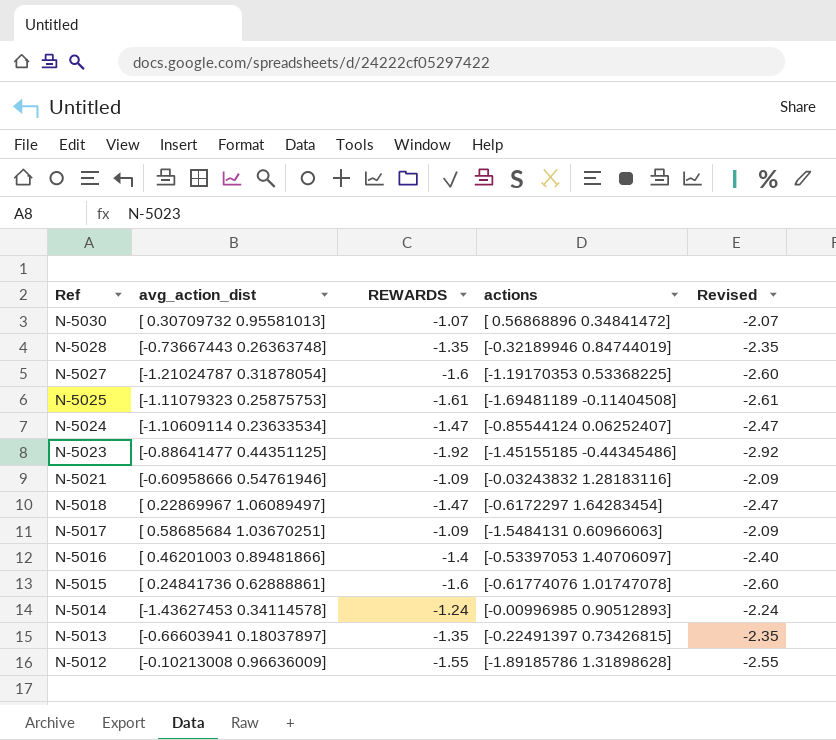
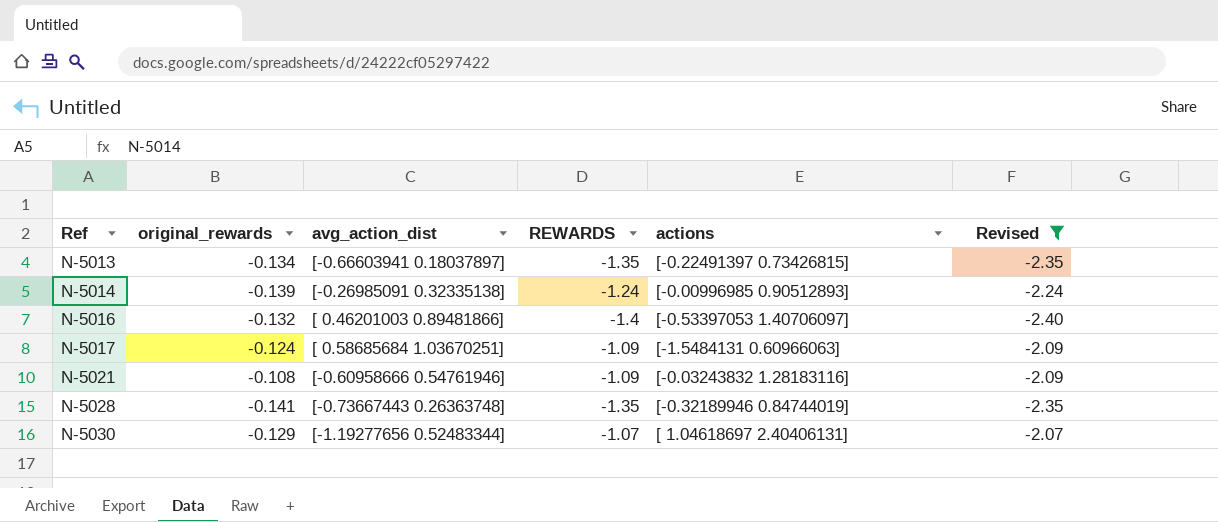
filter: none -> Revised >= -2.40
row order: Ref descending -> Ref ascending
column original_rewards | position: none -> 2
N-5014 | avg_action_dist: [-1.43627453 0.34114578] -> [-0.26985091 0.32335138]
N-5030 | avg_action_dist: [ 0.30709732 0.95581013] -> [-1.19277656 0.52483344]
N-5030 | actions: [ 0.56868896 0.34841472] -> [ 1.04618697 2.40406131]

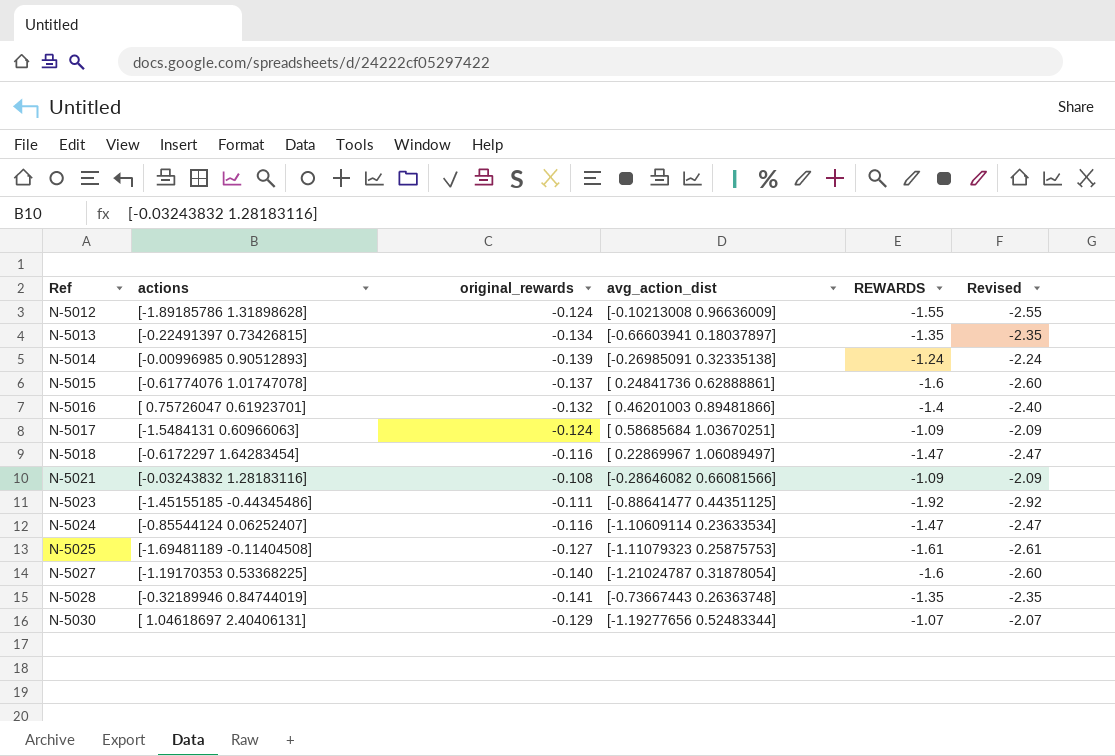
filter: Revised >= -2.40 -> none
column actions | position: 5 -> 2
N-5016 | actions: [-0.53397053 1.40706097] -> [ 0.75726047 0.61923701]
N-5021 | avg_action_dist: [-0.60958666 0.54761946] -> [-0.28646082 0.66081566]

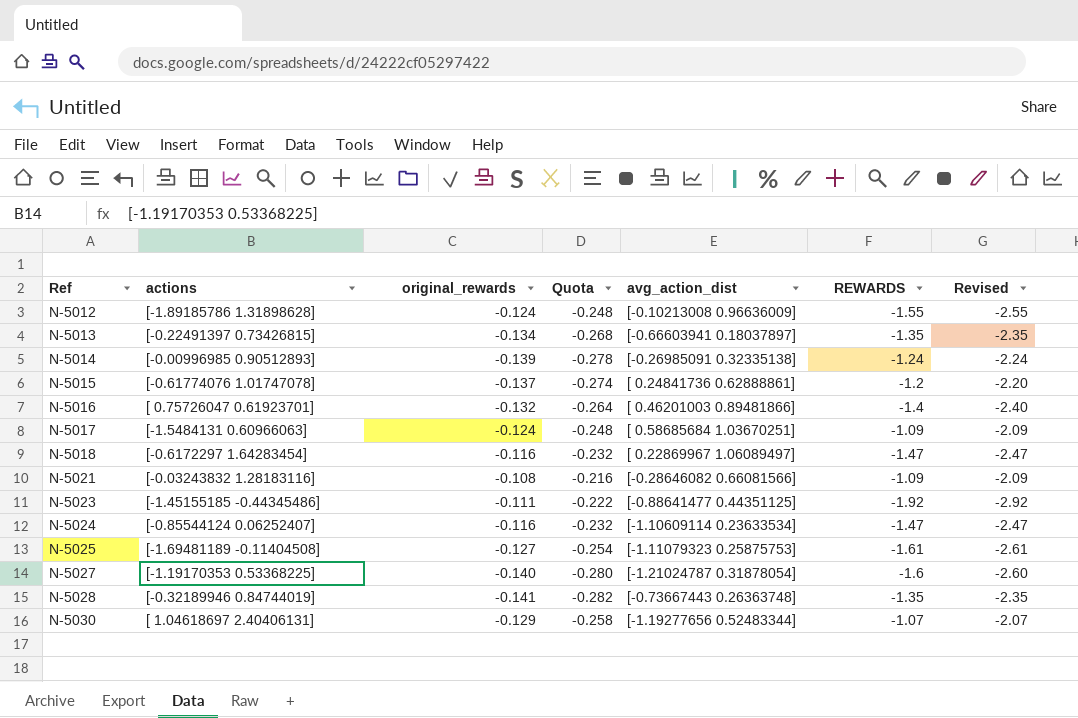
column Quota | formula: none -> [original_rewards] * 2
N-5015 | REWARDS: -1.6 -> -1.2
N-5015 | Revised: -2.60 -> -2.20

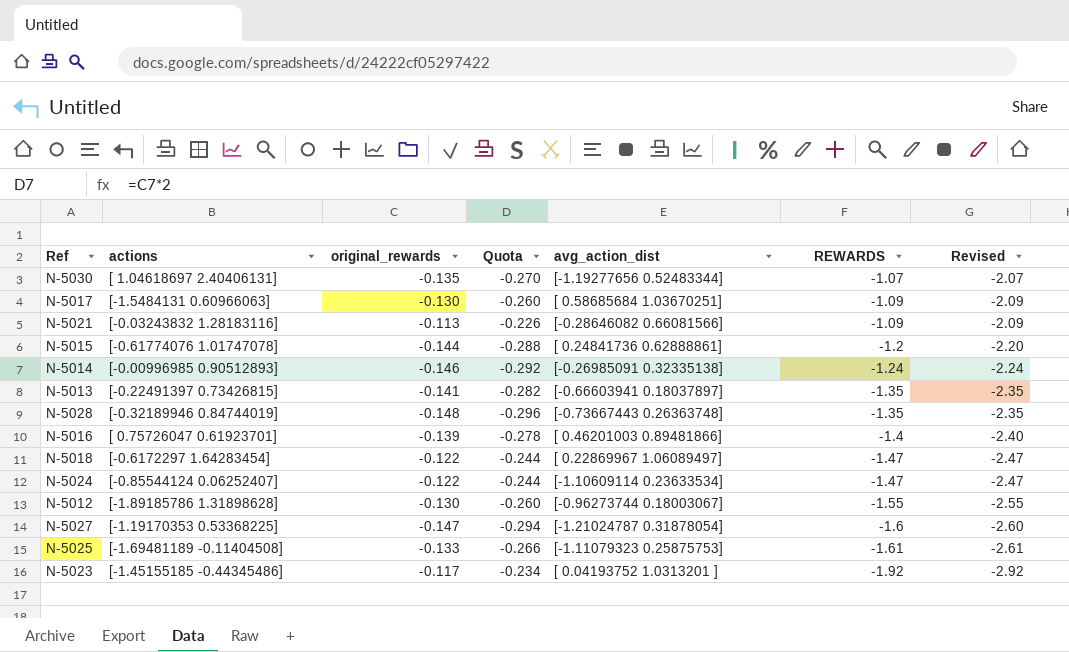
row order: Ref ascending -> REWARDS descending
N-5030 | original_rewards: -0.129 -> -0.135
N-5030 | Quota: -0.258 -> -0.270
N-5017 | original_rewards: -0.124 -> -0.130
N-5017 | Quota: -0.248 -> -0.260
N-5021 | original_rewards: -0.108 -> -0.113
N-5021 | Quota: -0.216 -> -0.226
N-5015 | original_rewards: -0.137 -> -0.144
N-5015 | Quota: -0.274 -> -0.288
N-5014 | original_rewards: -0.139 -> -0.146
N-5014 | Quota: -0.278 -> -0.292
N-5013 | original_rewards: -0.134 -> -0.141
N-5013 | Quota: -0.268 -> -0.282
N-5028 | original_rewards: -0.141 -> -0.148
N-5028 | Quota: -0.282 -> -0.296
N-5016 | original_rewards: -0.132 -> -0.139
N-5016 | Quota: -0.264 -> -0.278
N-5018 | original_rewards: -0.116 -> -0.122
N-5018 | Quota: -0.232 -> -0.244
N-5024 | original_rewards: -0.116 -> -0.122
N-5024 | Quota: -0.232 -> -0.244
N-5012 | original_rewards: -0.124 -> -0.130
N-5012 | Quota: -0.248 -> -0.260
N-5012 | avg_action_dist: [-0.10213008 0.96636009] -> [-0.96273744 0.18003067]
N-5027 | original_rewards: -0.140 -> -0.147
N-5027 | Quota: -0.280 -> -0.294
N-5025 | original_rewards: -0.127 -> -0.133
N-5025 | Quota: -0.254 -> -0.266
N-5023 | original_rewards: -0.111 -> -0.117
N-5023 | Quota: -0.222 -> -0.234
N-5023 | avg_action_dist: [-0.88641477 0.44351125] -> [ 0.04193752 1.0313201 ]

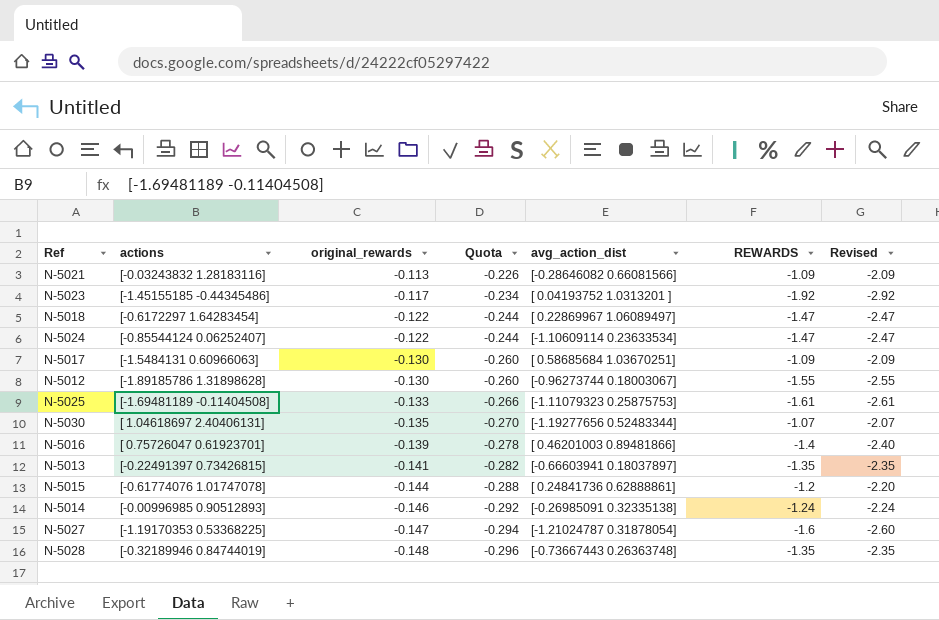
row order: REWARDS descending -> original_rewards descending

